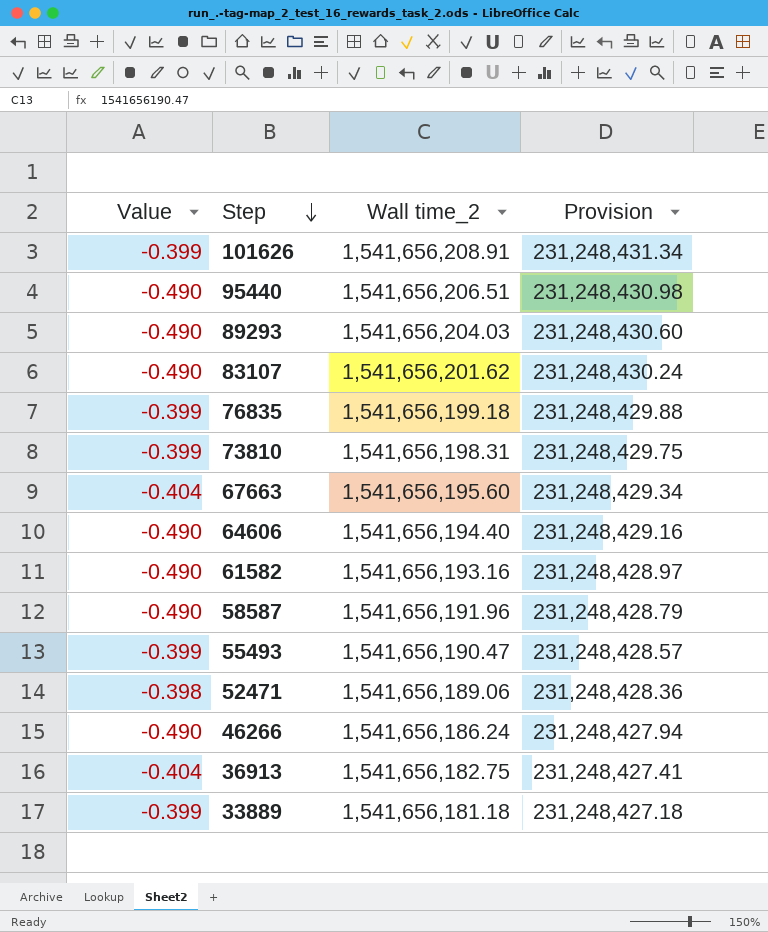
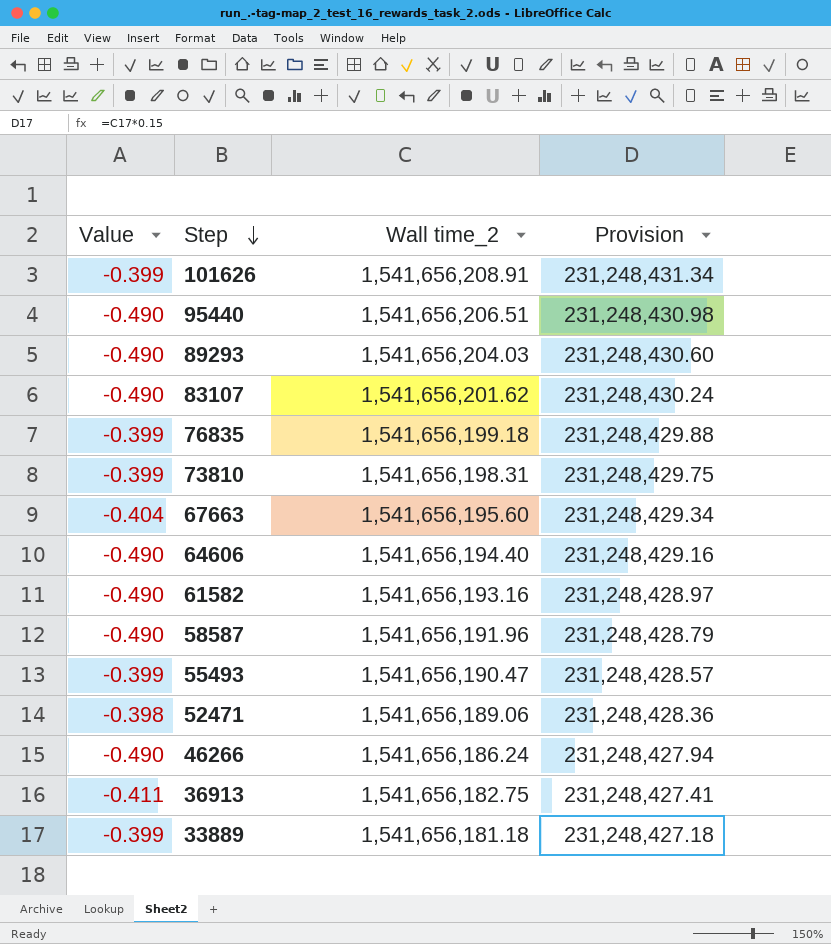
36913 | Value: -0.404 -> -0.411

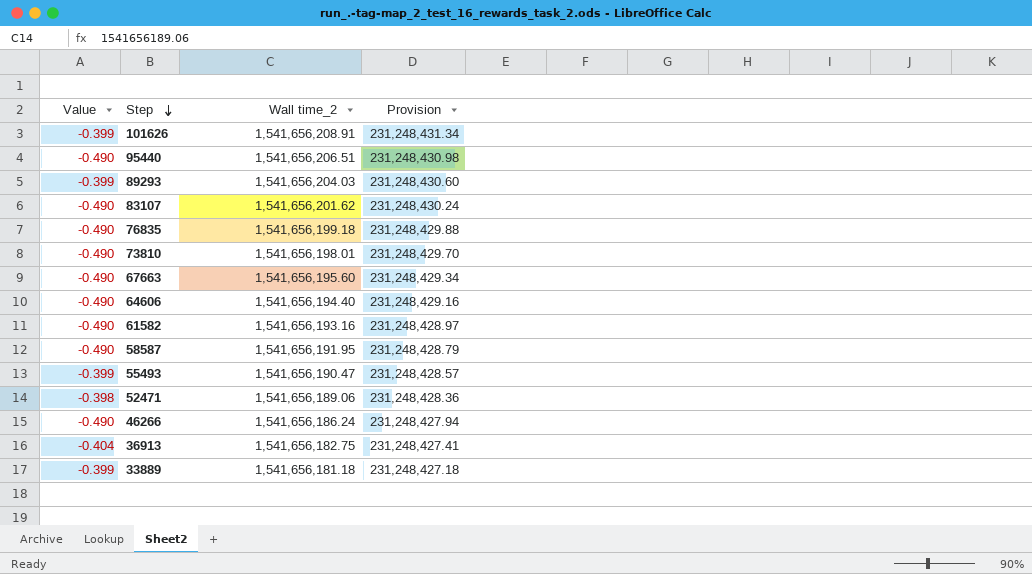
89293 | Value: -0.490 -> -0.399
76835 | Value: -0.399 -> -0.490
73810 | Value: -0.399 -> -0.490
73810 | Wall time_2: 1,541,656,198.31 -> 1,541,656,198.01
73810 | Provision: 231,248,429.75 -> 231,248,429.70
67663 | Value: -0.404 -> -0.490
58587 | Wall time_2: 1,541,656,191.96 -> 1,541,656,191.95
36913 | Value: -0.411 -> -0.404

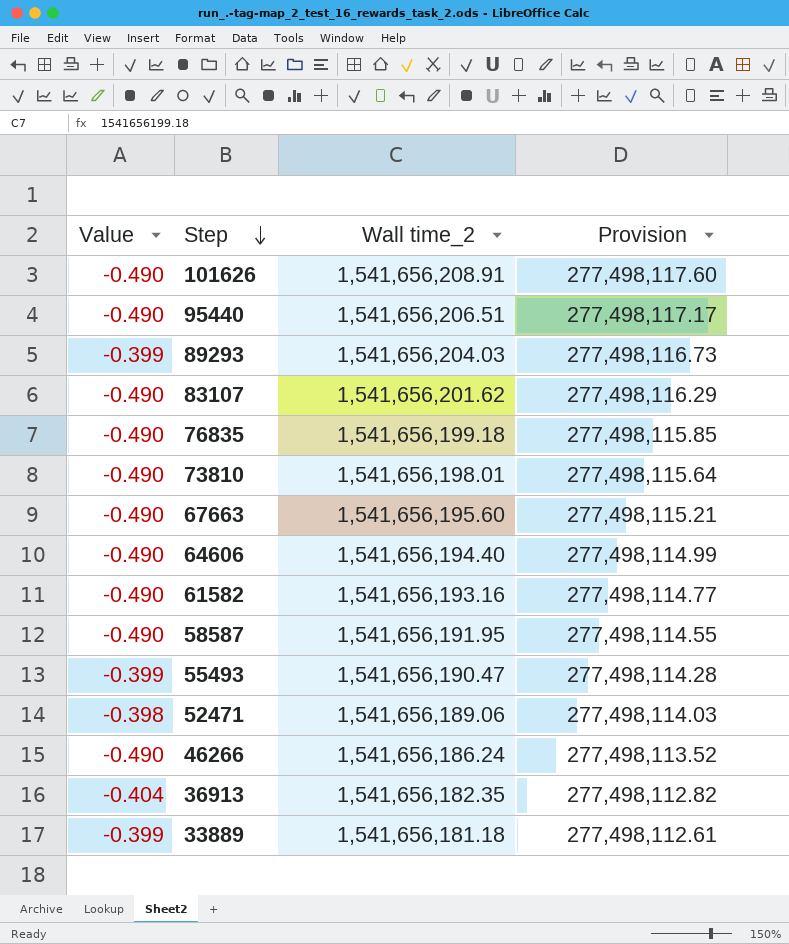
column Provision | formula: [Wall time_2] * 0.15 -> [Wall time_2] * 0.18
101626 | Value: -0.399 -> -0.490
36913 | Wall time_2: 1,541,656,182.75 -> 1,541,656,182.35

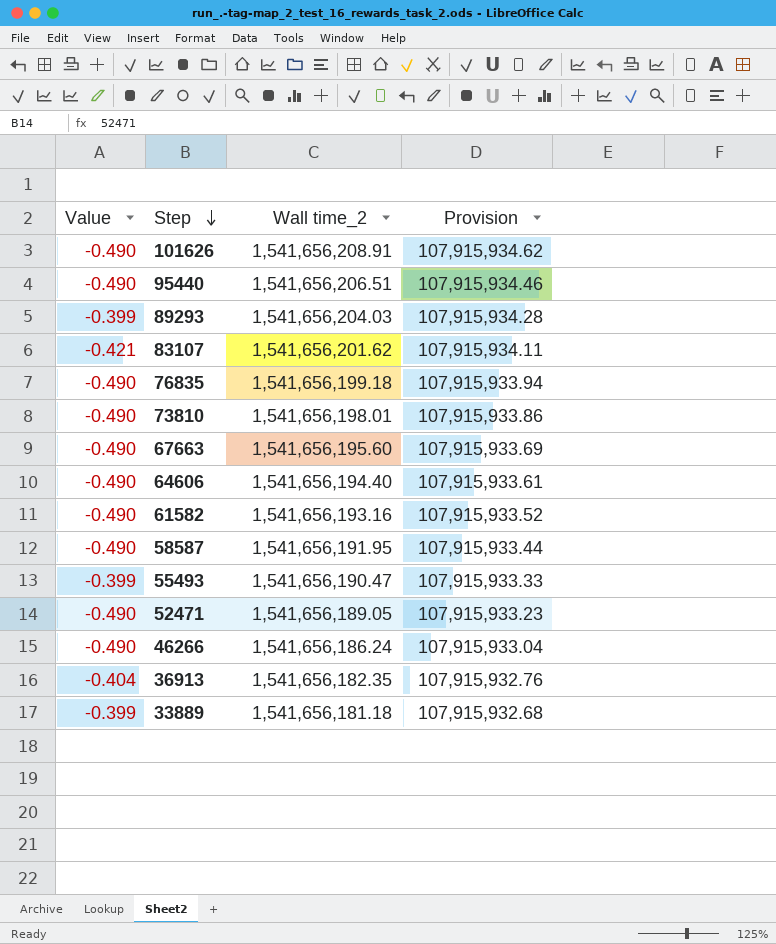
column Provision | formula: [Wall time_2] * 0.18 -> [Wall time_2] * 0.07
83107 | Value: -0.490 -> -0.421
52471 | Value: -0.398 -> -0.490
52471 | Wall time_2: 1,541,656,189.06 -> 1,541,656,189.05

